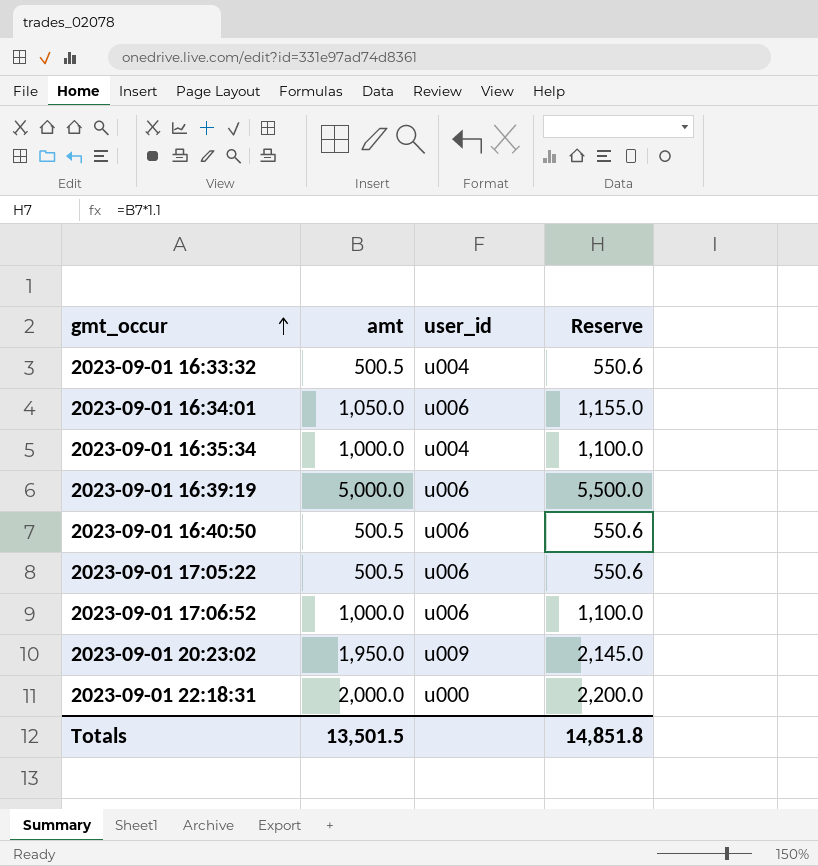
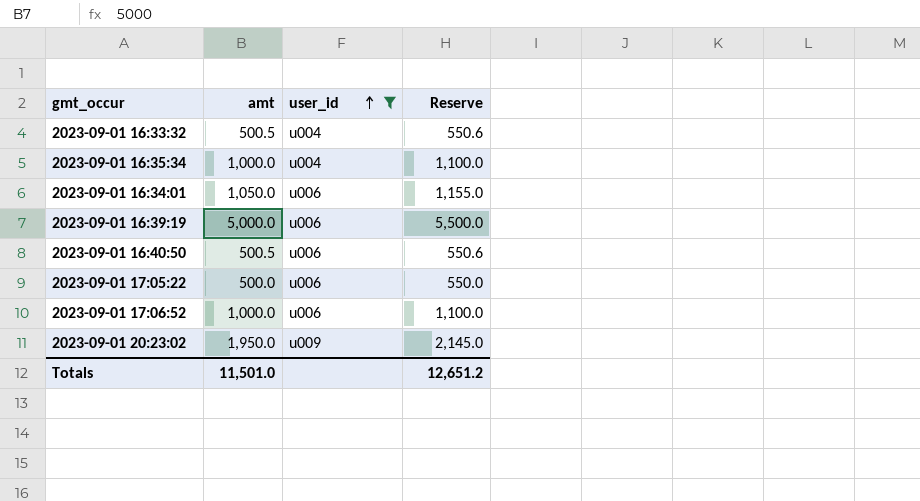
filter: none -> user_id != u000
row order: gmt_occur ascending -> user_id ascending
2023-09-01 17:05:22 | amt: 500.5 -> 500.0
2023-09-01 17:05:22 | Reserve: 550.6 -> 550.0
Totals | amt: 13,501.5 -> 11,501.0
Totals | Reserve: 14,851.8 -> 12,651.2

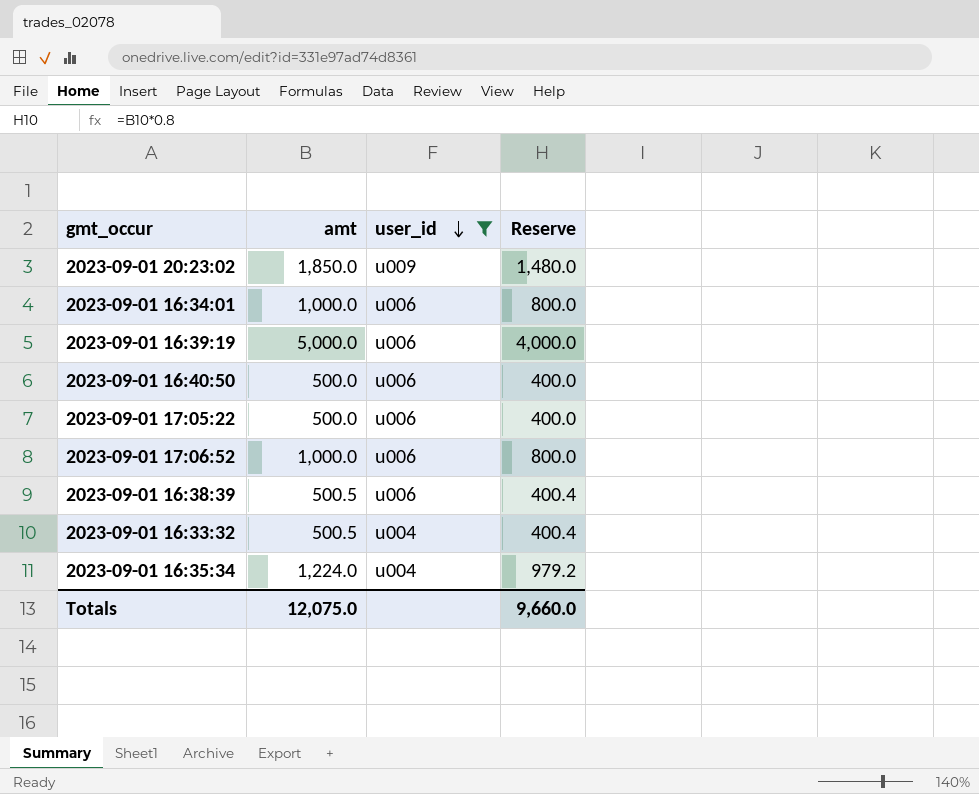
row order: user_id ascending -> user_id descending
column Reserve | formula: [amt] * 1.1 -> [amt] * 0.8
2023-09-01 20:23:02 | amt: 1,950.0 -> 1,850.0
2023-09-01 16:34:01 | amt: 1,050.0 -> 1,000.0
2023-09-01 16:40:50 | amt: 500.5 -> 500.0
row 2023-09-01 16:38:39: none -> 500.5 | u006 | 400.4
2023-09-01 16:35:34 | amt: 1,000.0 -> 1,224.0
Totals | amt: 11,501.0 -> 12,075.0
Totals | Reserve: 12,651.2 -> 9,660.0

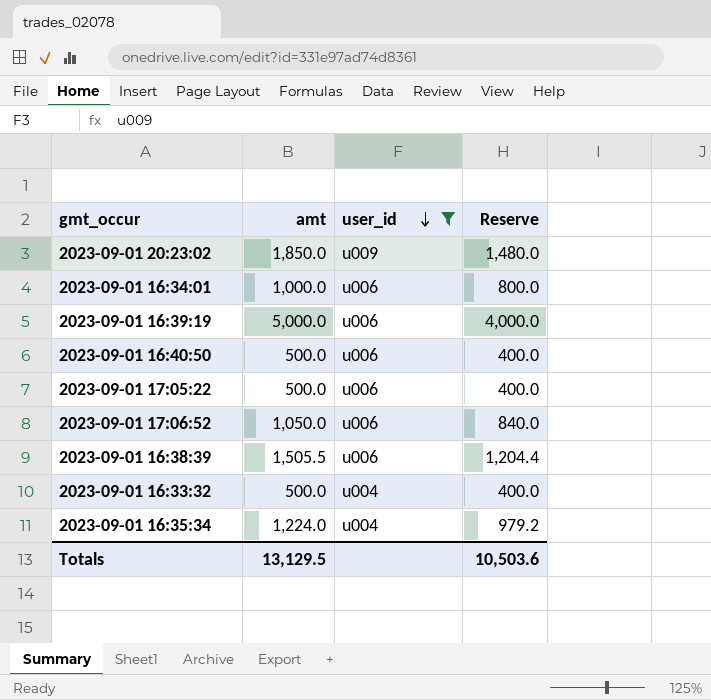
2023-09-01 17:06:52 | amt: 1,000.0 -> 1,050.0
2023-09-01 17:06:52 | Reserve: 800.0 -> 840.0
2023-09-01 16:38:39 | amt: 500.5 -> 1,505.5
2023-09-01 16:38:39 | Reserve: 400.4 -> 1,204.4
2023-09-01 16:33:32 | amt: 500.5 -> 500.0
2023-09-01 16:33:32 | Reserve: 400.4 -> 400.0
Totals | amt: 12,075.0 -> 13,129.5
Totals | Reserve: 9,660.0 -> 10,503.6

